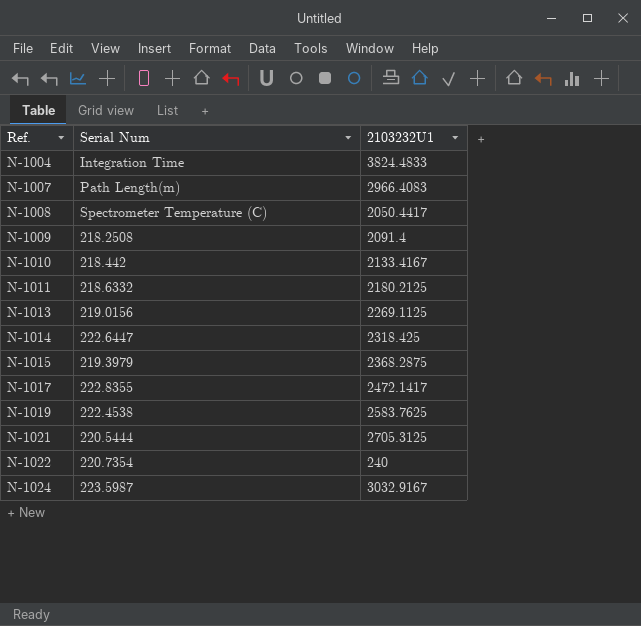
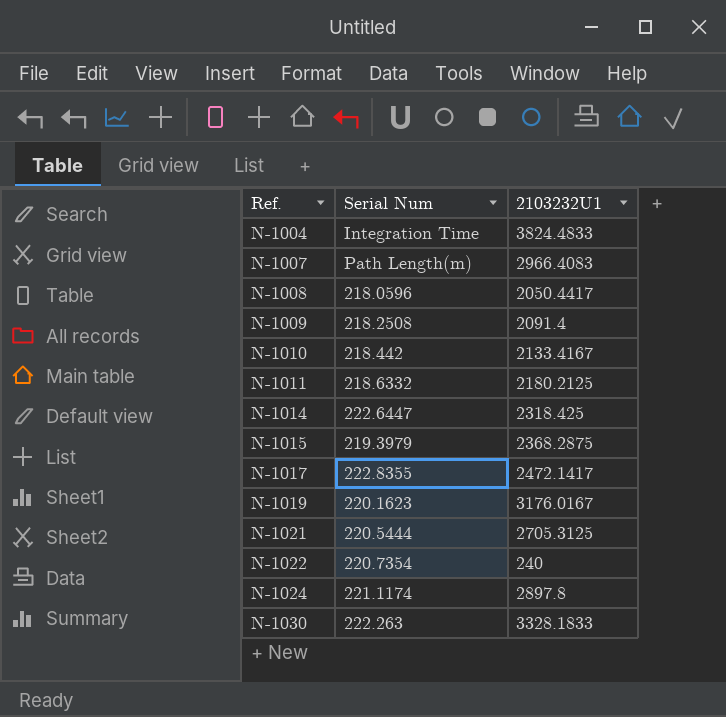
row N-1013: 219.0156 | 2269.1125 -> none
N-1008 | Serial Num: Spectrometer Temperature (C) -> 218.0596
N-1019 | Serial Num: 222.4538 -> 220.1623
N-1019 | 2103232U1: 2583.7625 -> 3176.0167
N-1024 | Serial Num: 223.5987 -> 221.1174
N-1024 | 2103232U1: 3032.9167 -> 2897.8
row N-1030: none -> 222.263 | 3328.1833

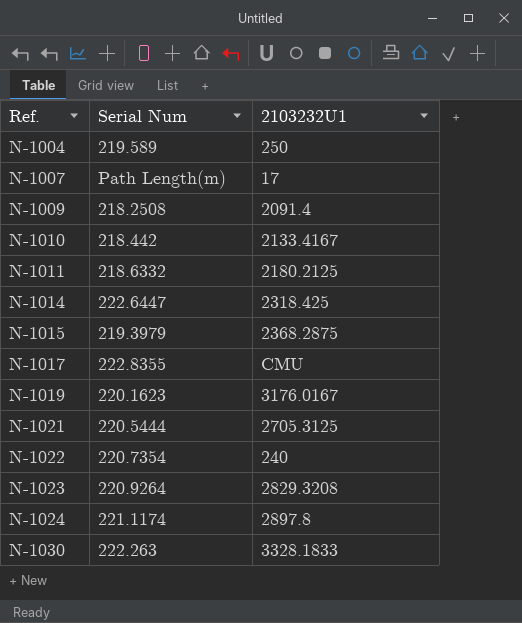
row N-1008: 218.0596 | 2050.4417 -> none
N-1004 | Serial Num: Integration Time -> 219.589
N-1004 | 2103232U1: 3824.4833 -> 250
N-1007 | 2103232U1: 2966.4083 -> 17
N-1017 | 2103232U1: 2472.1417 -> CMU
row N-1023: none -> 220.9264 | 2829.3208

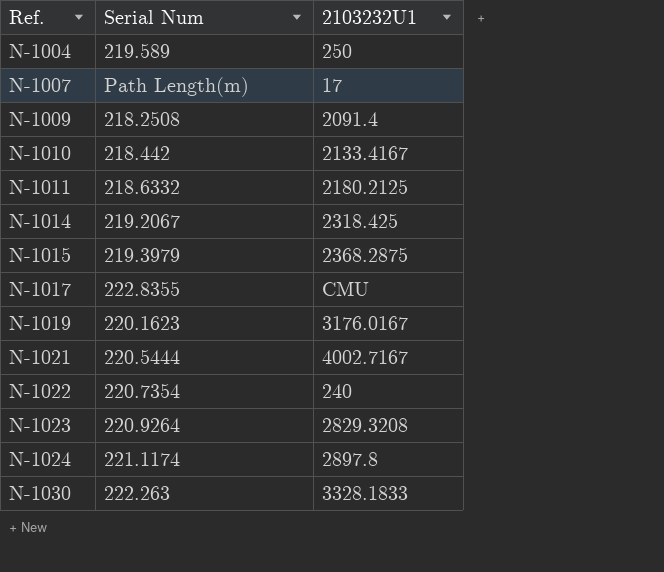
N-1014 | Serial Num: 222.6447 -> 219.2067
N-1021 | 2103232U1: 2705.3125 -> 4002.7167

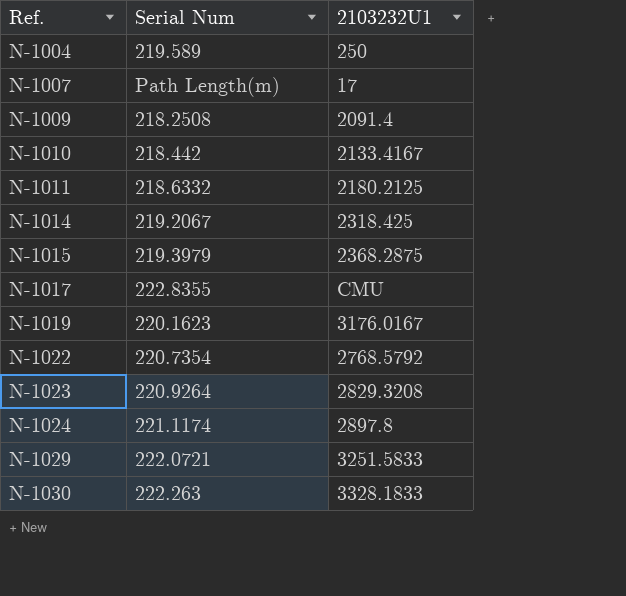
row N-1021: 220.5444 | 4002.7167 -> none
N-1022 | 2103232U1: 240 -> 2768.5792
row N-1029: none -> 222.0721 | 3251.5833

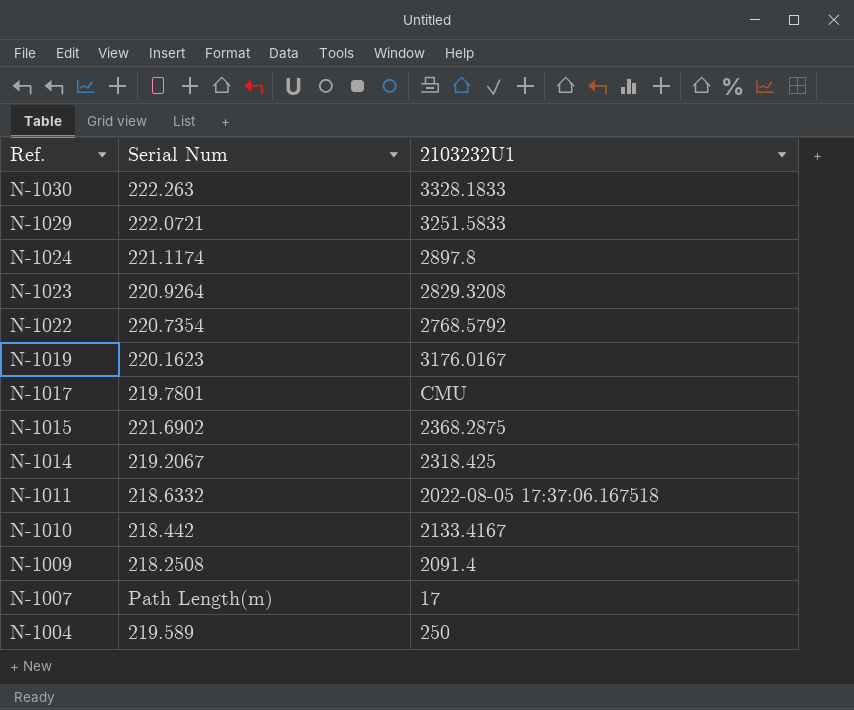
row order: Ref. ascending -> Ref. descending
N-1017 | Serial Num: 222.8355 -> 219.7801
N-1015 | Serial Num: 219.3979 -> 221.6902
N-1011 | 2103232U1: 2180.2125 -> 2022-08-05 17:37:06.167518

